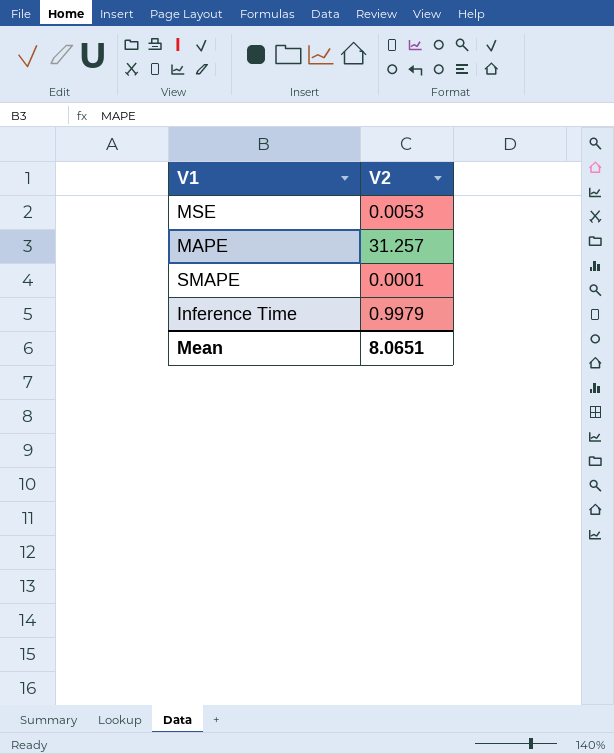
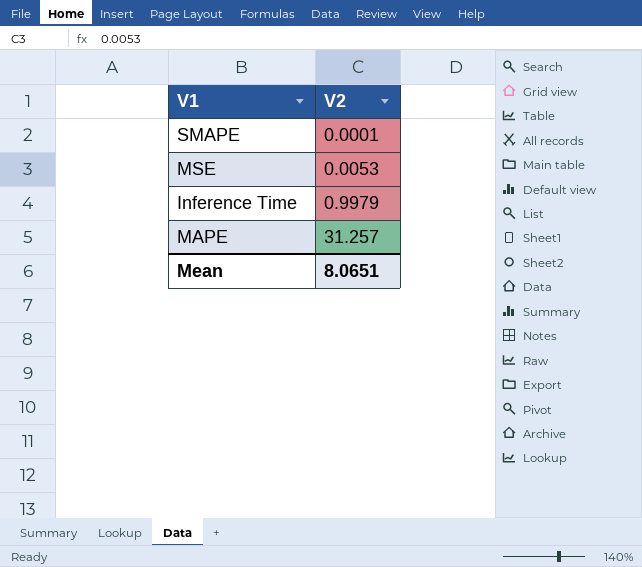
row order: none -> V2 ascending

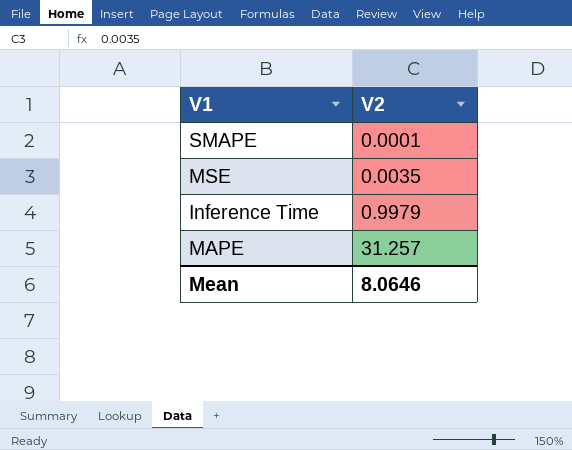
MSE | V2: 0.0053 -> 0.0035
Mean | V2: 8.0651 -> 8.0646

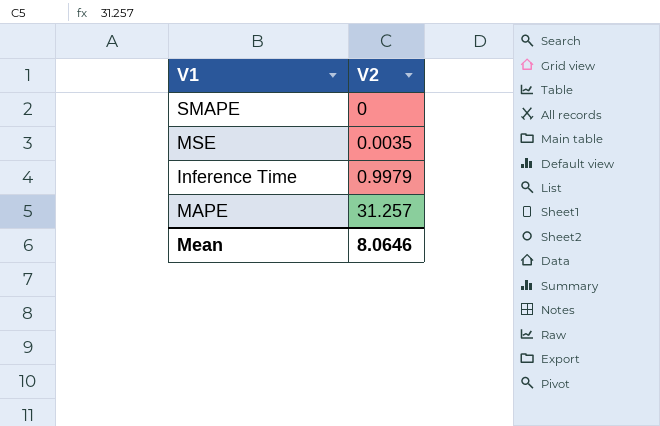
SMAPE | V2: 0.0001 -> 0

